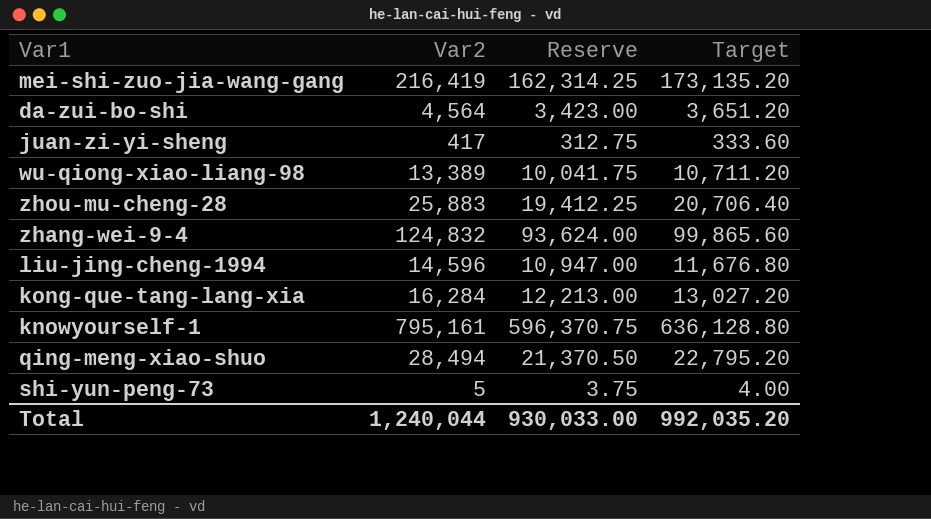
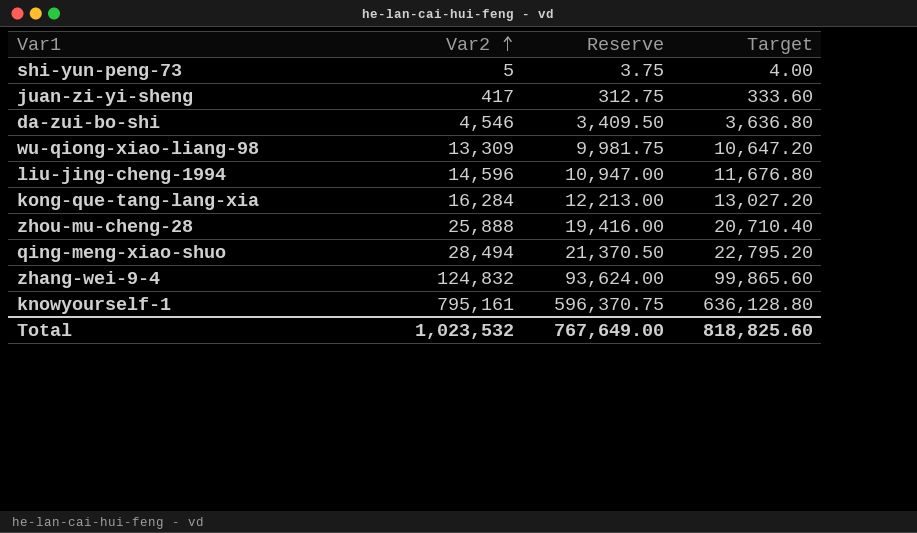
row order: none -> Var2 ascending
row mei-shi-zuo-jia-wang-gang: 216,419 | 162,314.25 | 173,135.20 -> none
da-zui-bo-shi | Var2: 4,564 -> 4,546
da-zui-bo-shi | Reserve: 3,423.00 -> 3,409.50
da-zui-bo-shi | Target: 3,651.20 -> 3,636.80
wu-qiong-xiao-liang-98 | Var2: 13,389 -> 13,309
wu-qiong-xiao-liang-98 | Reserve: 10,041.75 -> 9,981.75
wu-qiong-xiao-liang-98 | Target: 10,711.20 -> 10,647.20
zhou-mu-cheng-28 | Var2: 25,883 -> 25,888
zhou-mu-cheng-28 | Reserve: 19,412.25 -> 19,416.00
zhou-mu-cheng-28 | Target: 20,706.40 -> 20,710.40
Total | Var2: 1,240,044 -> 1,023,532
Total | Reserve: 930,033.00 -> 767,649.00
Total | Target: 992,035.20 -> 818,825.60

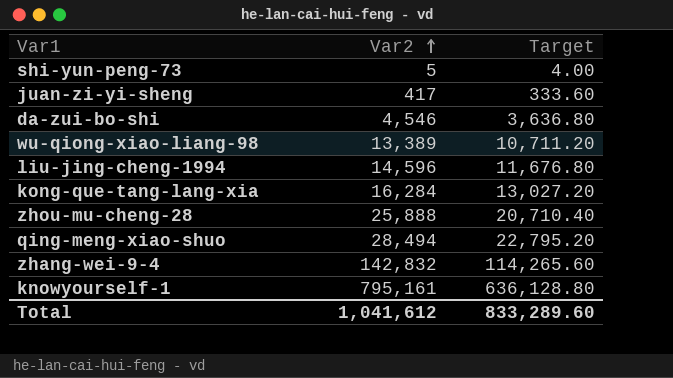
column Reserve | formula: [Var2] * 0.75 -> none
wu-qiong-xiao-liang-98 | Var2: 13,309 -> 13,389
wu-qiong-xiao-liang-98 | Target: 10,647.20 -> 10,711.20
zhang-wei-9-4 | Var2: 124,832 -> 142,832
zhang-wei-9-4 | Target: 99,865.60 -> 114,265.60
Total | Var2: 1,023,532 -> 1,041,612
Total | Target: 818,825.60 -> 833,289.60

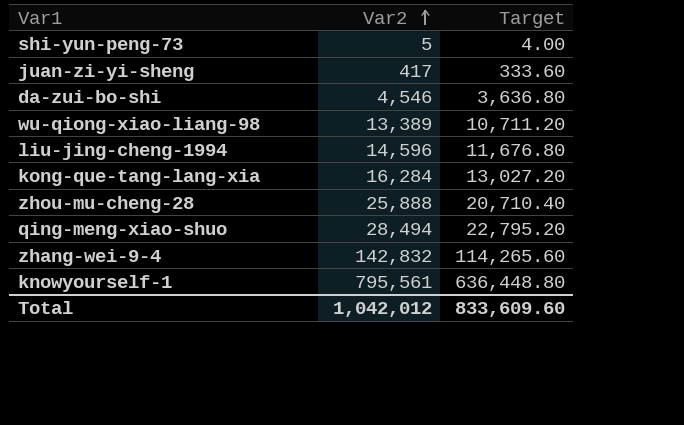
knowyourself-1 | Var2: 795,161 -> 795,561
knowyourself-1 | Target: 636,128.80 -> 636,448.80
Total | Var2: 1,041,612 -> 1,042,012
Total | Target: 833,289.60 -> 833,609.60

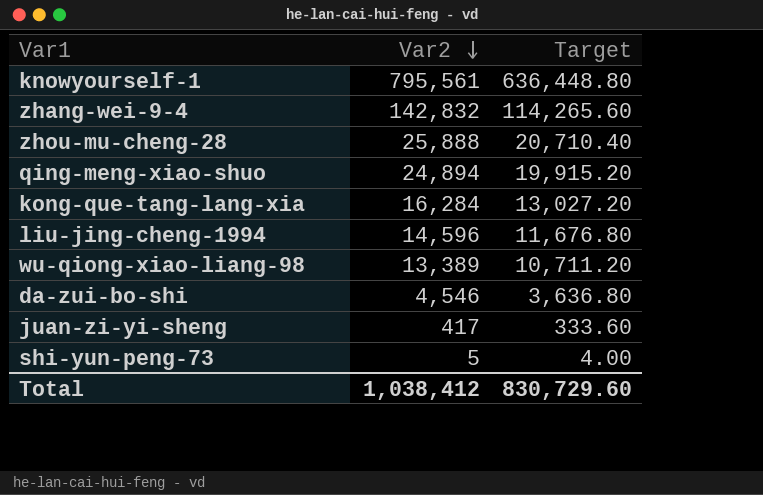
row order: Var2 ascending -> Var2 descending
qing-meng-xiao-shuo | Var2: 28,494 -> 24,894
qing-meng-xiao-shuo | Target: 22,795.20 -> 19,915.20
Total | Var2: 1,042,012 -> 1,038,412
Total | Target: 833,609.60 -> 830,729.60

